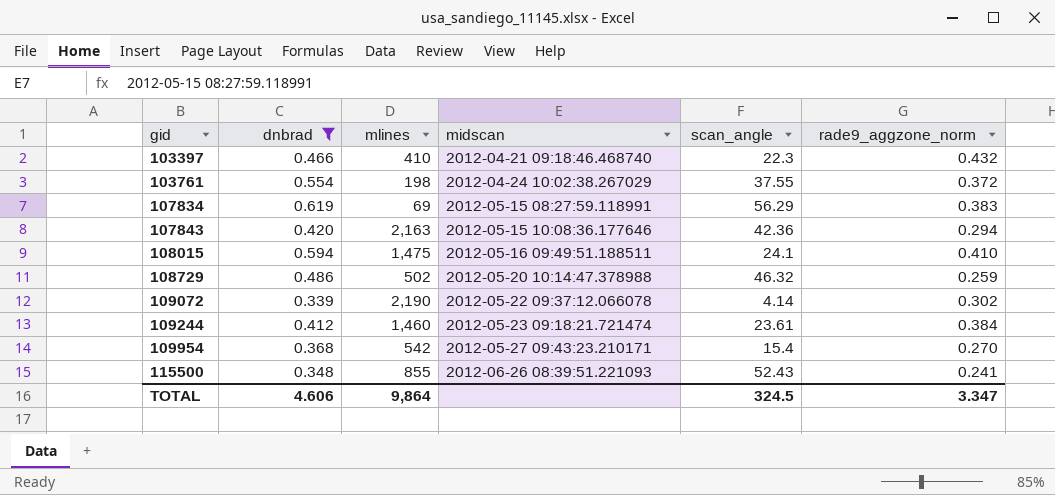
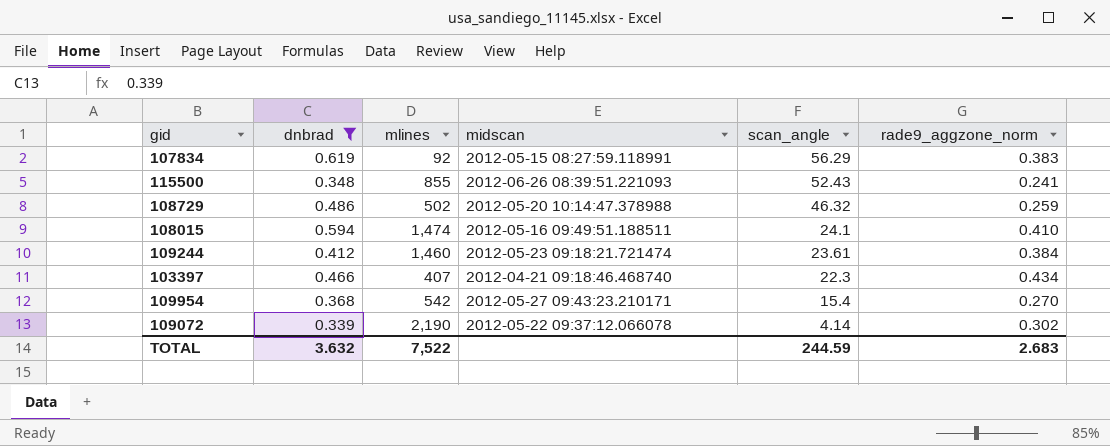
row order: gid ascending -> scan_angle descending
row 103761: 0.554 | 198 | 2012-04-24 10:02:38.267029 | 37.55 | 0.372 -> none
row 107843: 0.420 | 2,163 | 2012-05-15 10:08:36.177646 | 42.36 | 0.294 -> none
107834 | mlines: 69 -> 92
108015 | mlines: 1,475 -> 1,474
103397 | mlines: 410 -> 407
103397 | rade9_aggzone_norm: 0.432 -> 0.434
TOTAL | dnbrad: 4.606 -> 3.632
TOTAL | mlines: 9,864 -> 7,522
TOTAL | scan_angle: 324.5 -> 244.59
TOTAL | rade9_aggzone_norm: 3.347 -> 2.683

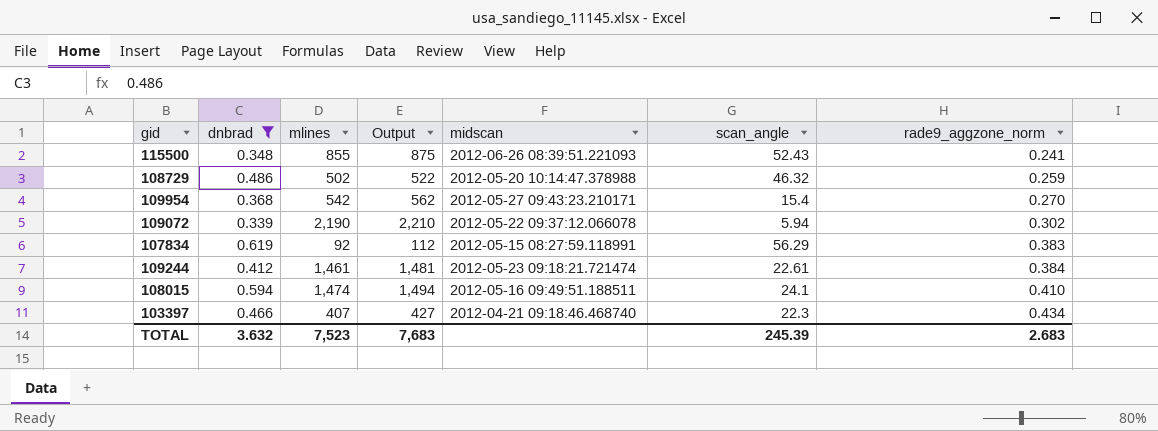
row order: scan_angle descending -> rade9_aggzone_norm ascending
column Output | formula: none -> [mlines] + 20
109072 | scan_angle: 4.14 -> 5.94
109244 | mlines: 1,460 -> 1,461
109244 | scan_angle: 23.61 -> 22.61
TOTAL | mlines: 7,522 -> 7,523
TOTAL | scan_angle: 244.59 -> 245.39

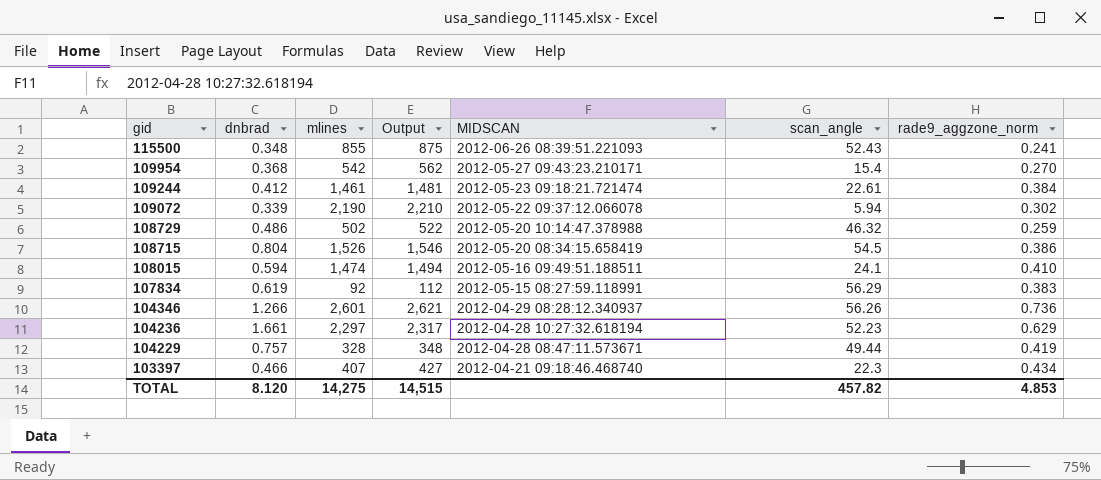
filter: dnbrad <= 0.619 -> none
row order: rade9_aggzone_norm ascending -> gid descending
column name: midscan -> MIDSCAN
TOTAL | dnbrad: 3.632 -> 8.120
TOTAL | mlines: 7,523 -> 14,275
TOTAL | Output: 7,683 -> 14,515
TOTAL | scan_angle: 245.39 -> 457.82
TOTAL | rade9_aggzone_norm: 2.683 -> 4.853

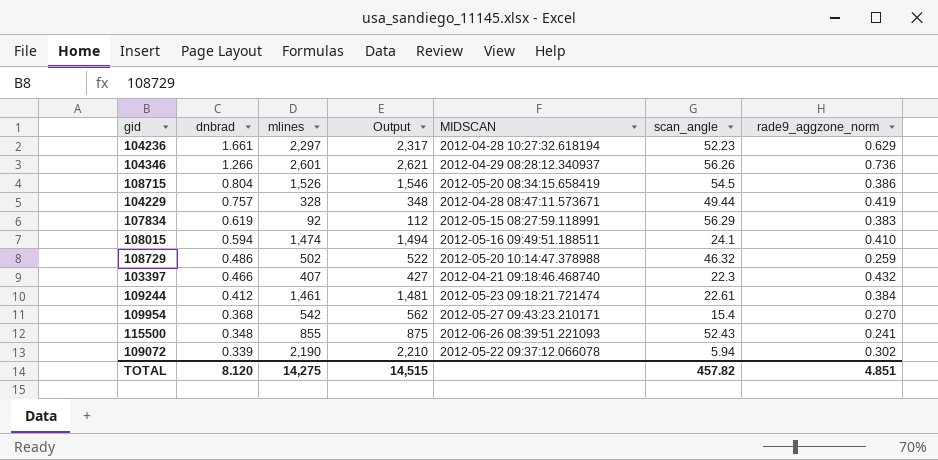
row order: gid descending -> dnbrad descending
103397 | rade9_aggzone_norm: 0.434 -> 0.432
TOTAL | rade9_aggzone_norm: 4.853 -> 4.851

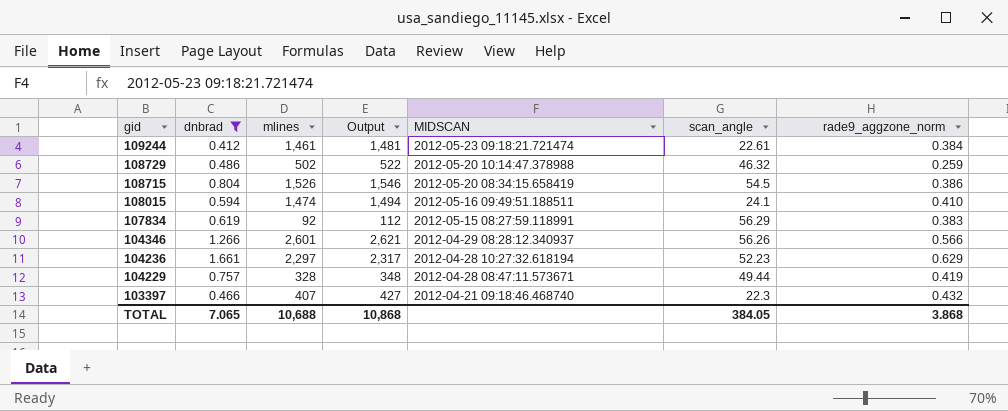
filter: none -> dnbrad >= 0.412
row order: dnbrad descending -> gid descending
104346 | rade9_aggzone_norm: 0.736 -> 0.566
TOTAL | dnbrad: 8.120 -> 7.065
TOTAL | mlines: 14,275 -> 10,688
TOTAL | Output: 14,515 -> 10,868
TOTAL | scan_angle: 457.82 -> 384.05
TOTAL | rade9_aggzone_norm: 4.851 -> 3.868

